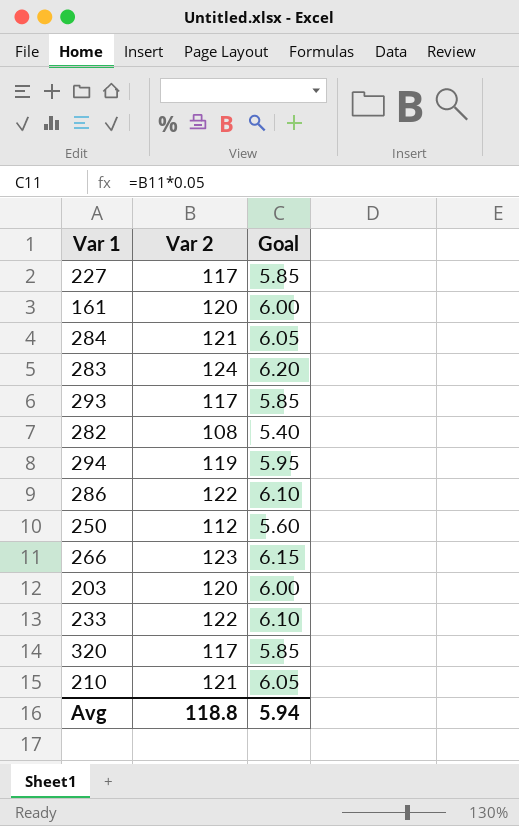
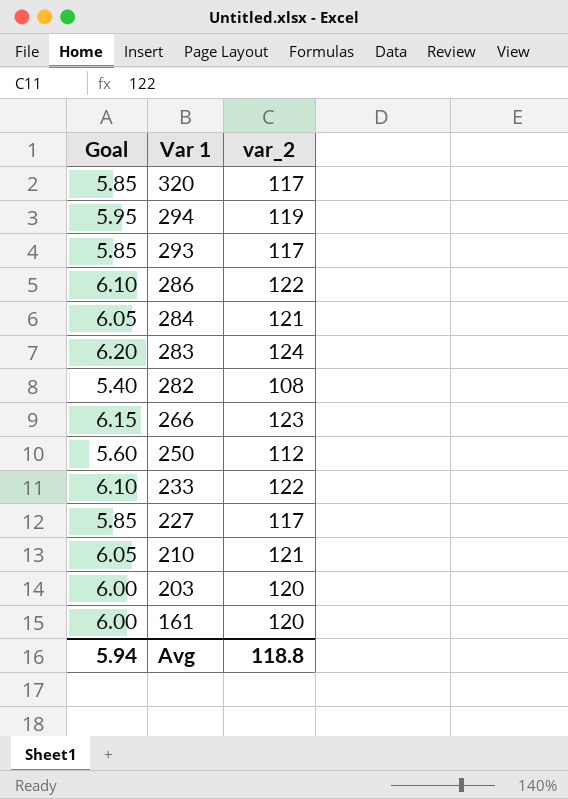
row order: none -> Var 1 descending
column Goal | position: 3 -> 1
column name: Var 2 -> var_2

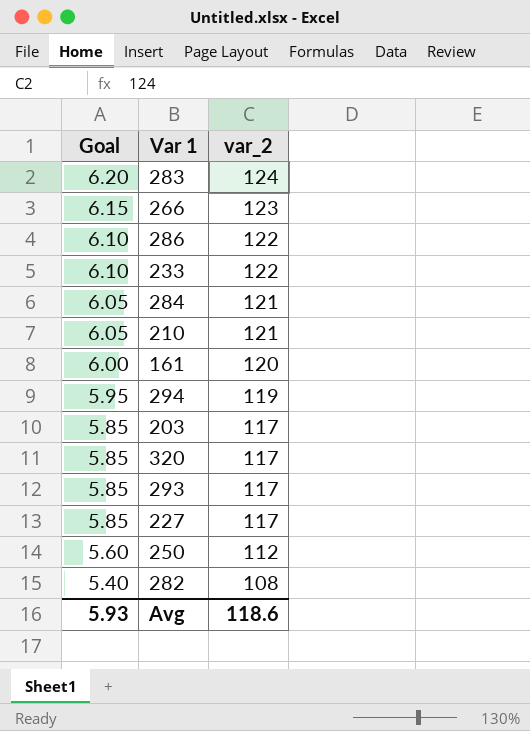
row order: Var 1 descending -> Goal descending
203 | Goal: 6.00 -> 5.85
203 | var_2: 120 -> 117
Avg | Goal: 5.94 -> 5.93
Avg | var_2: 118.8 -> 118.6

